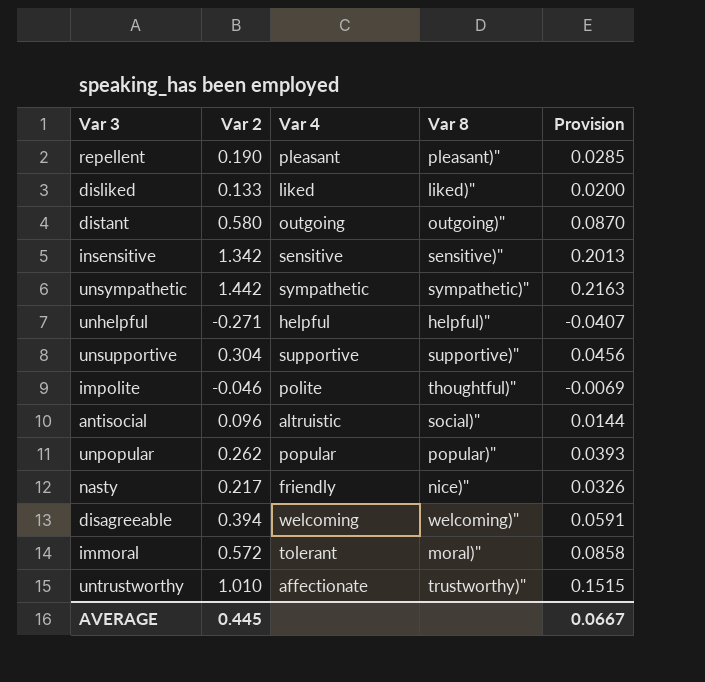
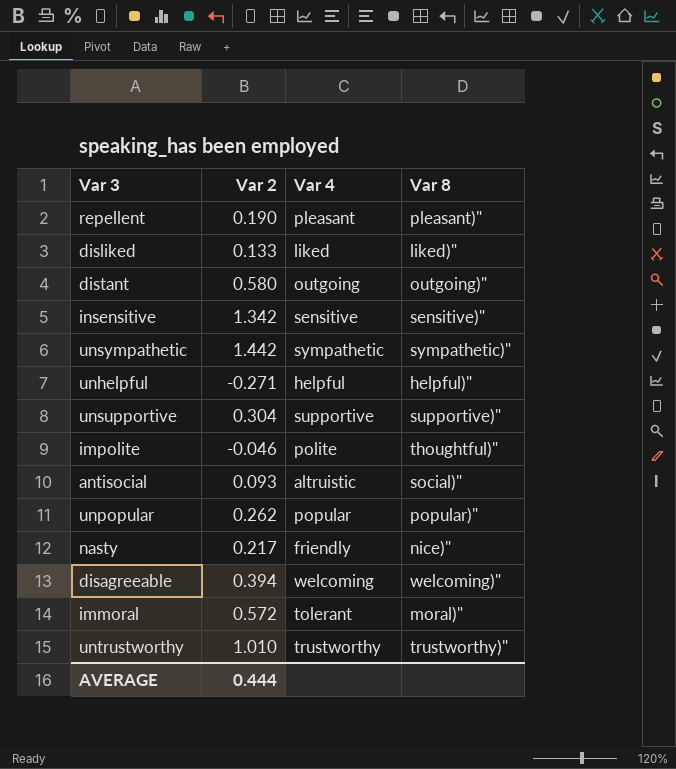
column Provision | formula: [Var 2] * 0.15 -> none
antisocial | Var 2: 0.096 -> 0.093
untrustworthy | Var 4: affectionate -> trustworthy
AVERAGE | Var 2: 0.445 -> 0.444

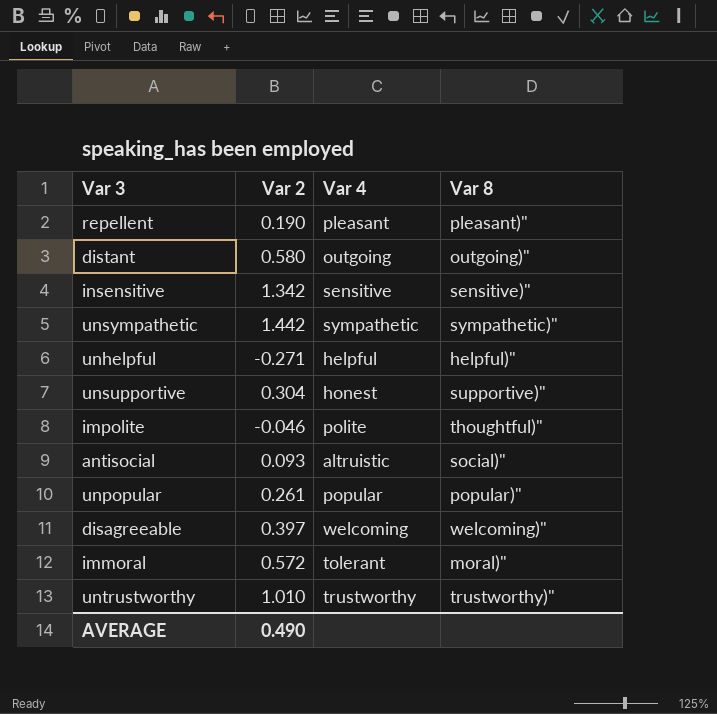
row disliked: 0.133 | liked | liked)" -> none
row nasty: 0.217 | friendly | nice)" -> none
unsupportive | Var 4: supportive -> honest
unpopular | Var 2: 0.262 -> 0.261
disagreeable | Var 2: 0.394 -> 0.397
AVERAGE | Var 2: 0.444 -> 0.490

